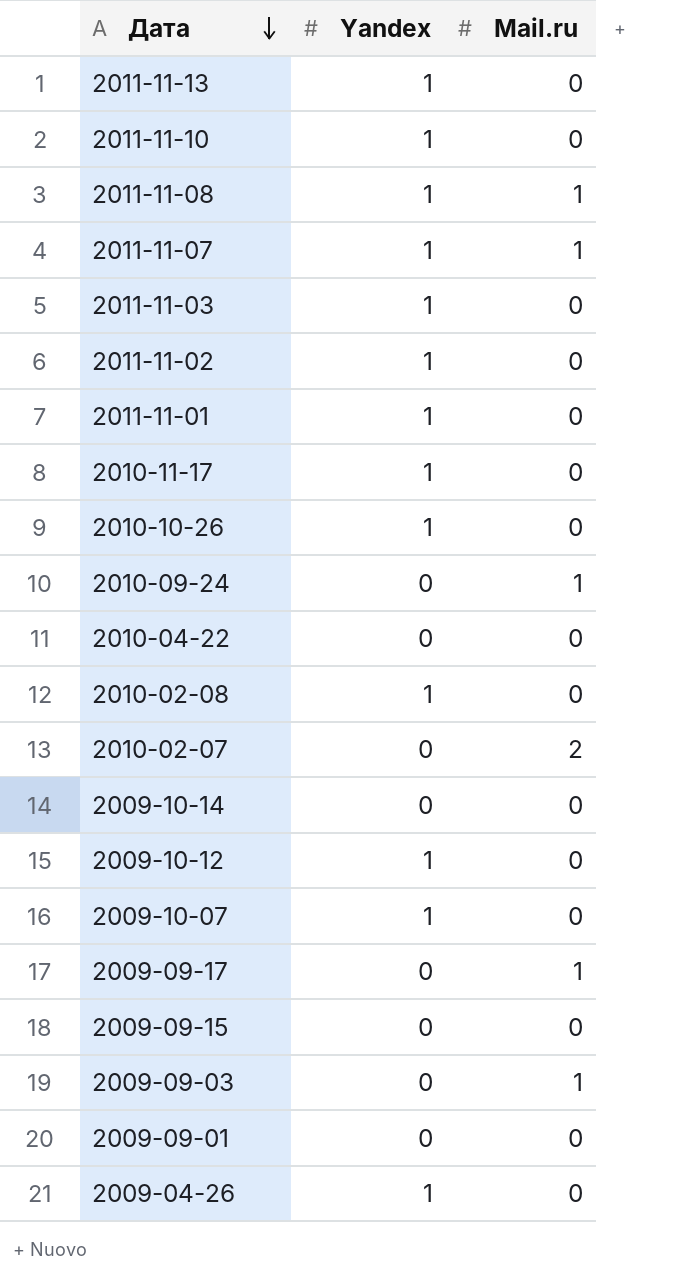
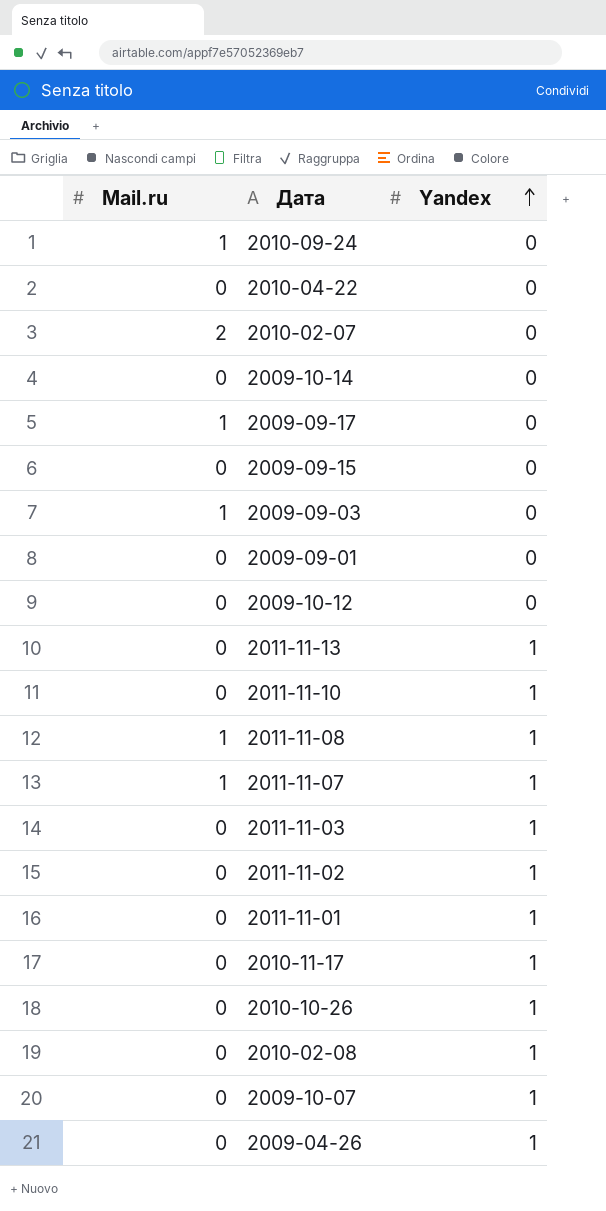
row order: Дата descending -> Yandex ascending
column Mail.ru | position: 3 -> 1
2009-10-12 | Yandex: 1 -> 0

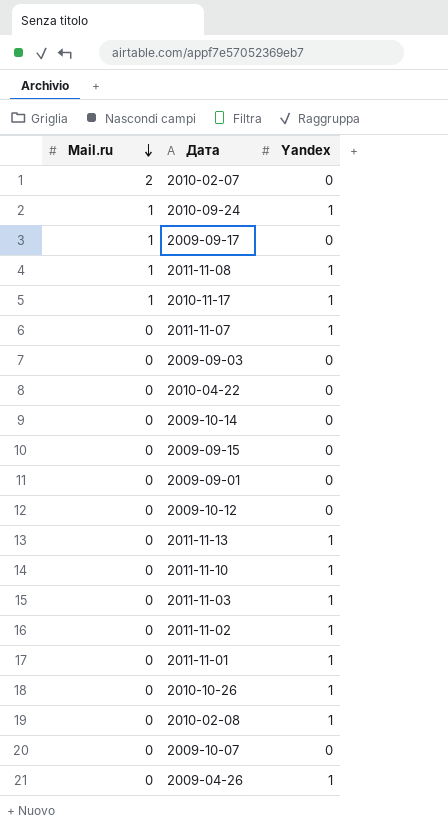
row order: Yandex ascending -> Mail.ru descending
2010-09-24 | Yandex: 0 -> 1
2010-11-17 | Mail.ru: 0 -> 1
2011-11-07 | Mail.ru: 1 -> 0
2009-09-03 | Mail.ru: 1 -> 0
2009-10-07 | Yandex: 1 -> 0

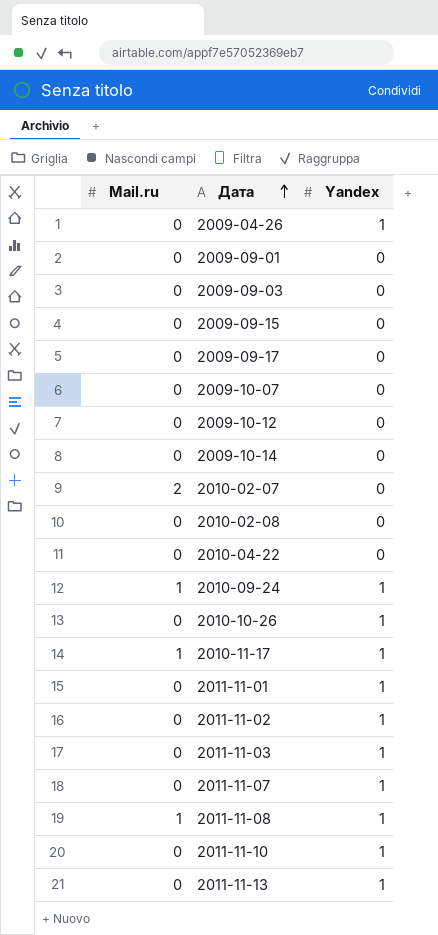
row order: Mail.ru descending -> Дата ascending
2009-09-17 | Mail.ru: 1 -> 0
2010-02-08 | Yandex: 1 -> 0

